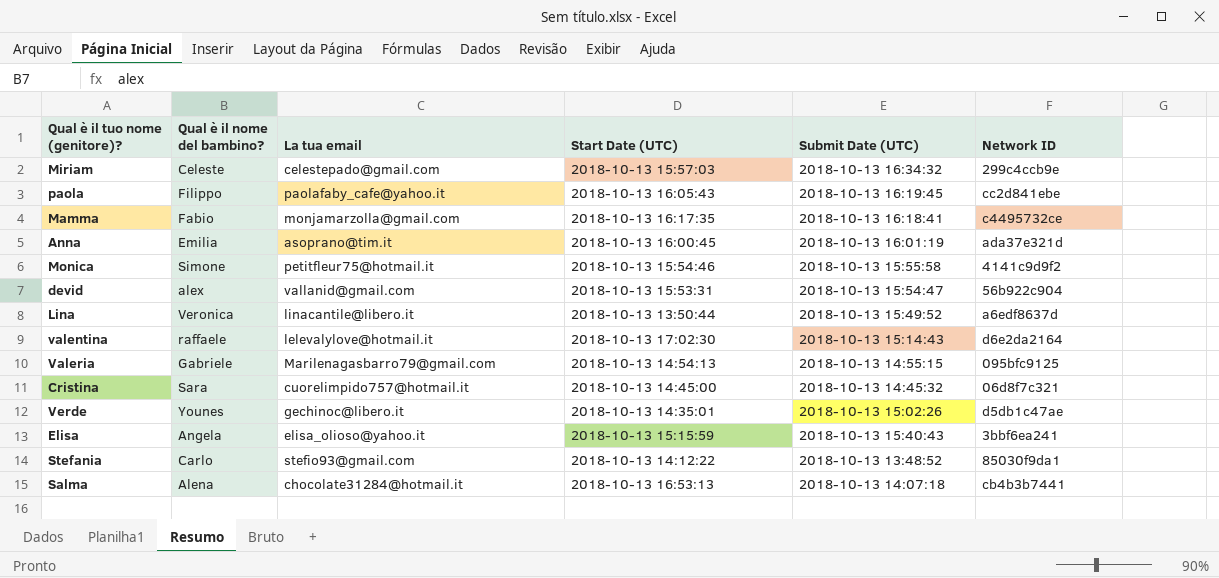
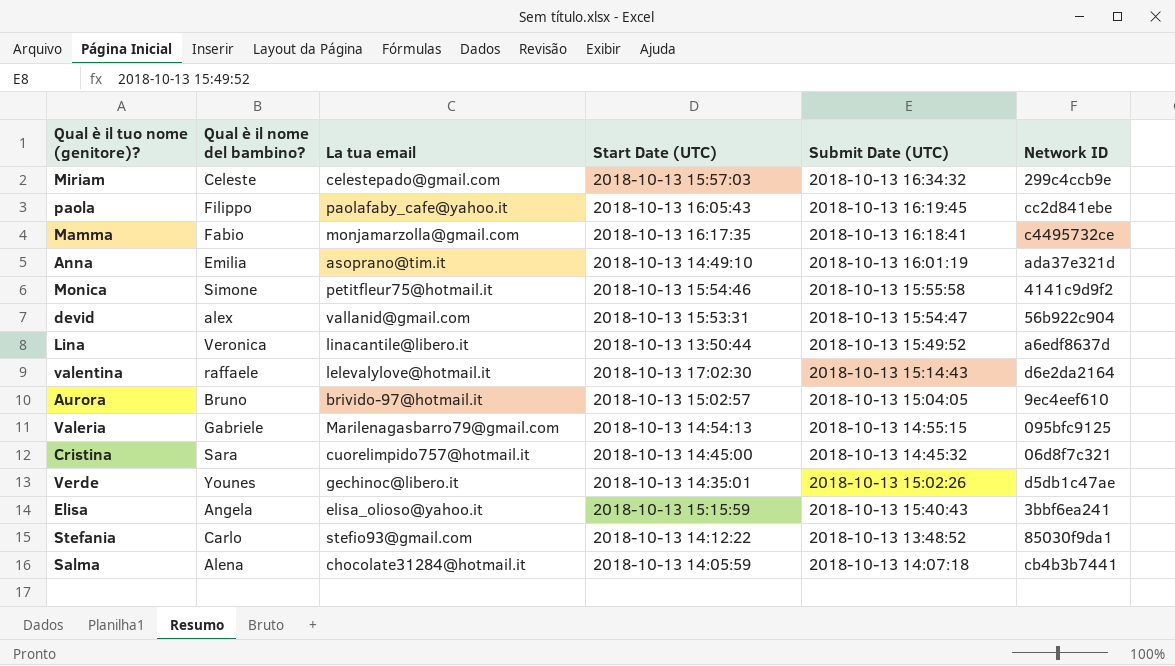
Anna | Start Date (UTC): 2018-10-13 16:00:45 -> 2018-10-13 14:49:10
row Aurora: none -> Bruno | brivido-97@hotmail.it | 2018-10-13 15:02:57 | 2018-10-13 15:04:05 | 9ec4eef610
Salma | Start Date (UTC): 2018-10-13 16:53:13 -> 2018-10-13 14:05:59

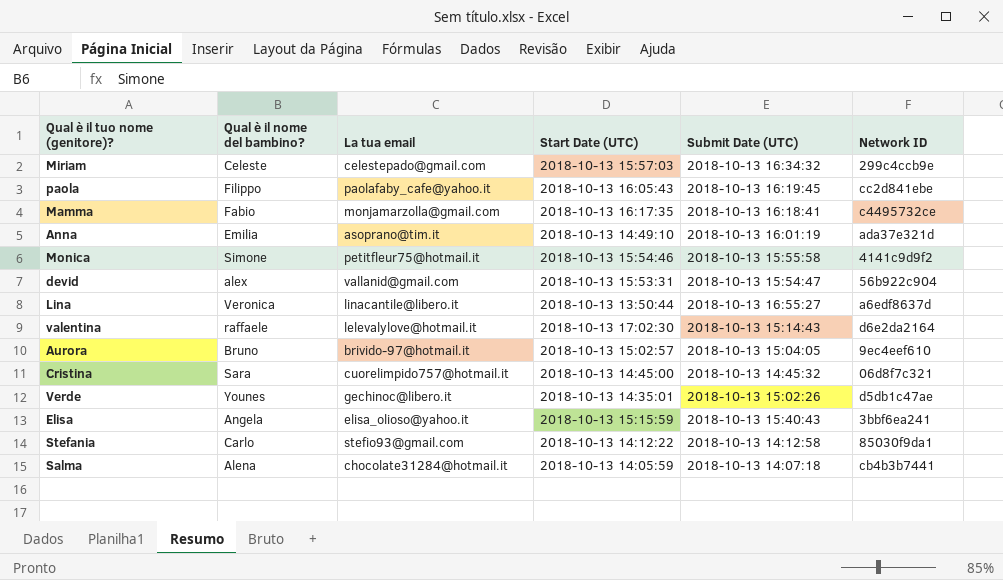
row Valeria: Gabriele | Marilenagasbarro79@gmail.com | 2018-10-13 14:54:13 | 2018-10-13 14:55:15 | 095bfc9125 -> none
Lina | Submit Date (UTC): 2018-10-13 15:49:52 -> 2018-10-13 16:55:27
Stefania | Submit Date (UTC): 2018-10-13 13:48:52 -> 2018-10-13 14:12:58

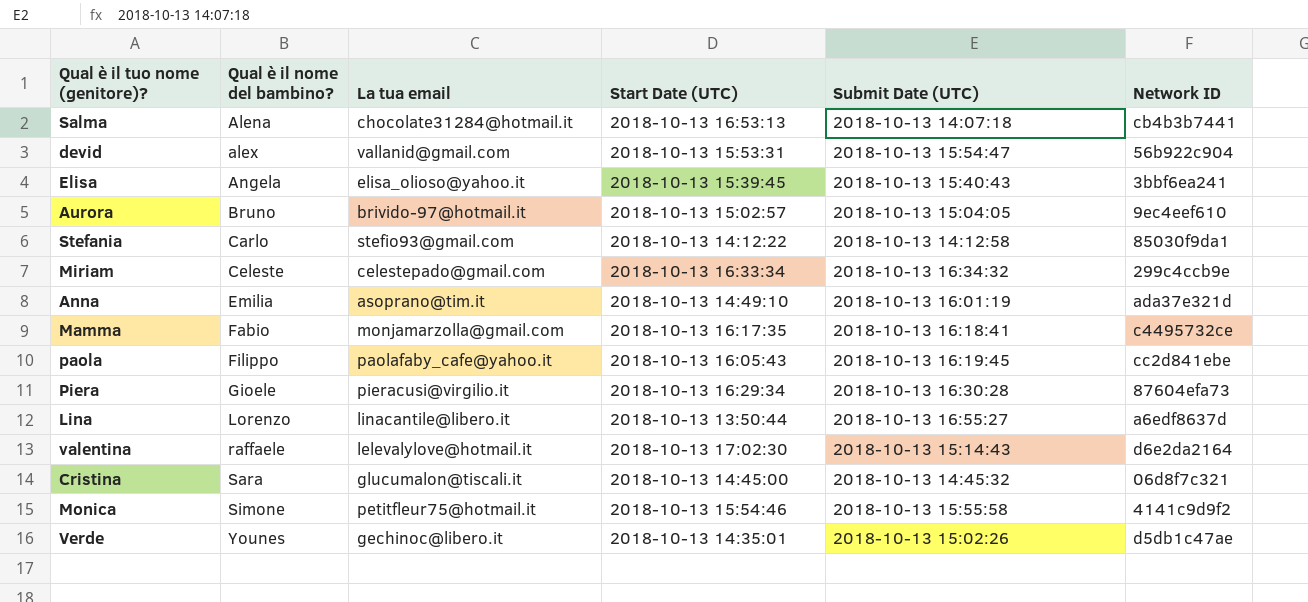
row order: none -> Qual è il nome del bambino? ascending
Salma | Start Date (UTC): 2018-10-13 14:05:59 -> 2018-10-13 16:53:13
Elisa | Start Date (UTC): 2018-10-13 15:15:59 -> 2018-10-13 15:39:45
Miriam | Start Date (UTC): 2018-10-13 15:57:03 -> 2018-10-13 16:33:34
row Piera: none -> Gioele | pieracusi@virgilio.it | 2018-10-13 16:29:34 | 2018-10-13 16:30:28 | 87604efa73
Lina | Qual è il nome del bambino?: Veronica -> Lorenzo
Cristina | La tua email: cuorelimpido757@hotmail.it -> glucumalon@tiscali.it

